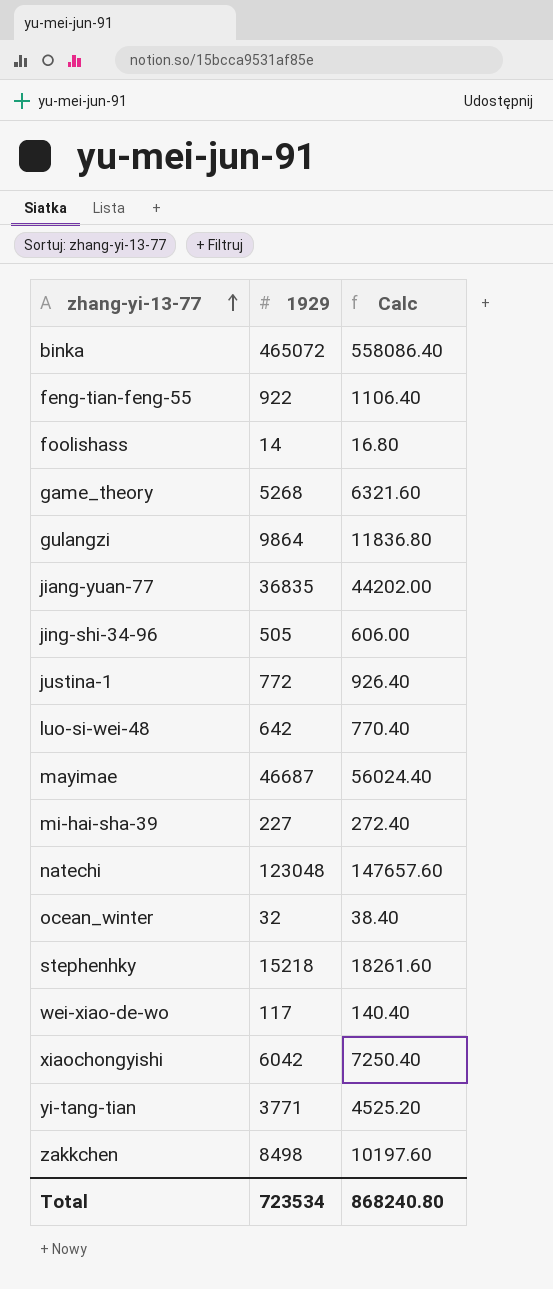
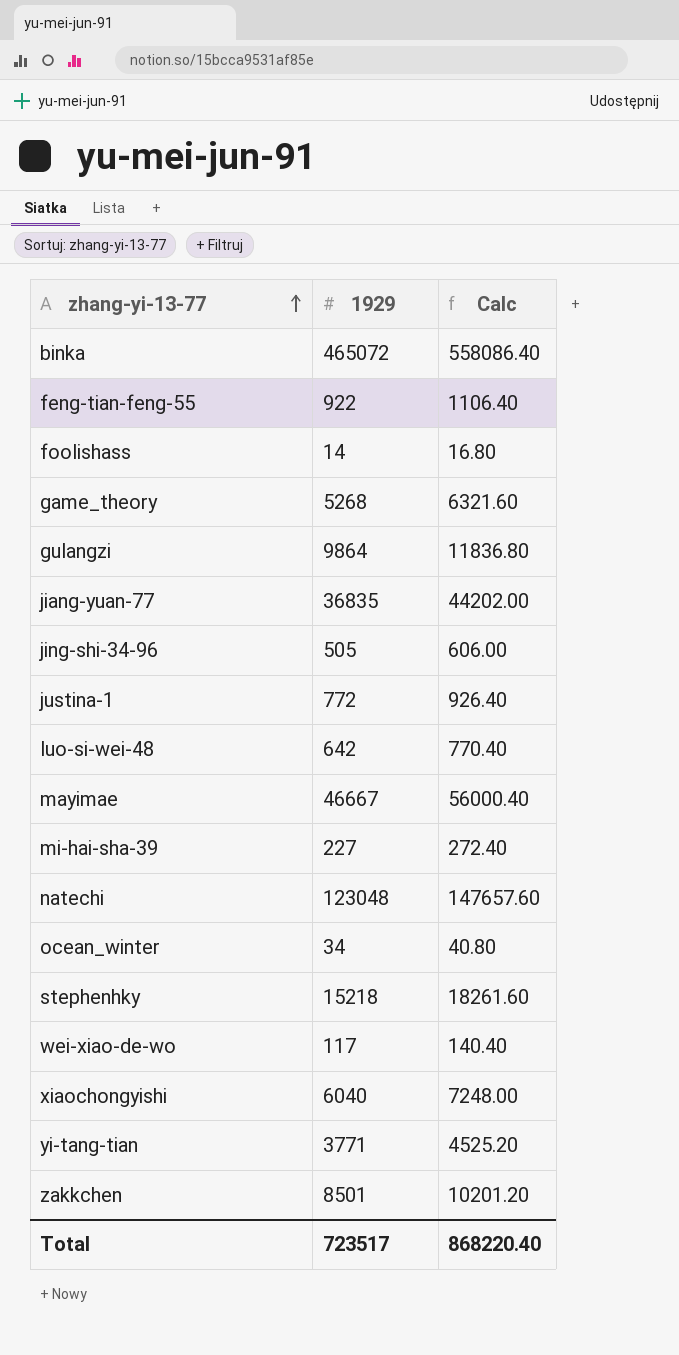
mayimae | 1929: 46687 -> 46667
mayimae | Calc: 56024.40 -> 56000.40
ocean_winter | 1929: 32 -> 34
ocean_winter | Calc: 38.40 -> 40.80
xiaochongyishi | 1929: 6042 -> 6040
xiaochongyishi | Calc: 7250.40 -> 7248.00
zakkchen | 1929: 8498 -> 8501
zakkchen | Calc: 10197.60 -> 10201.20
Total | 1929: 723534 -> 723517
Total | Calc: 868240.80 -> 868220.40

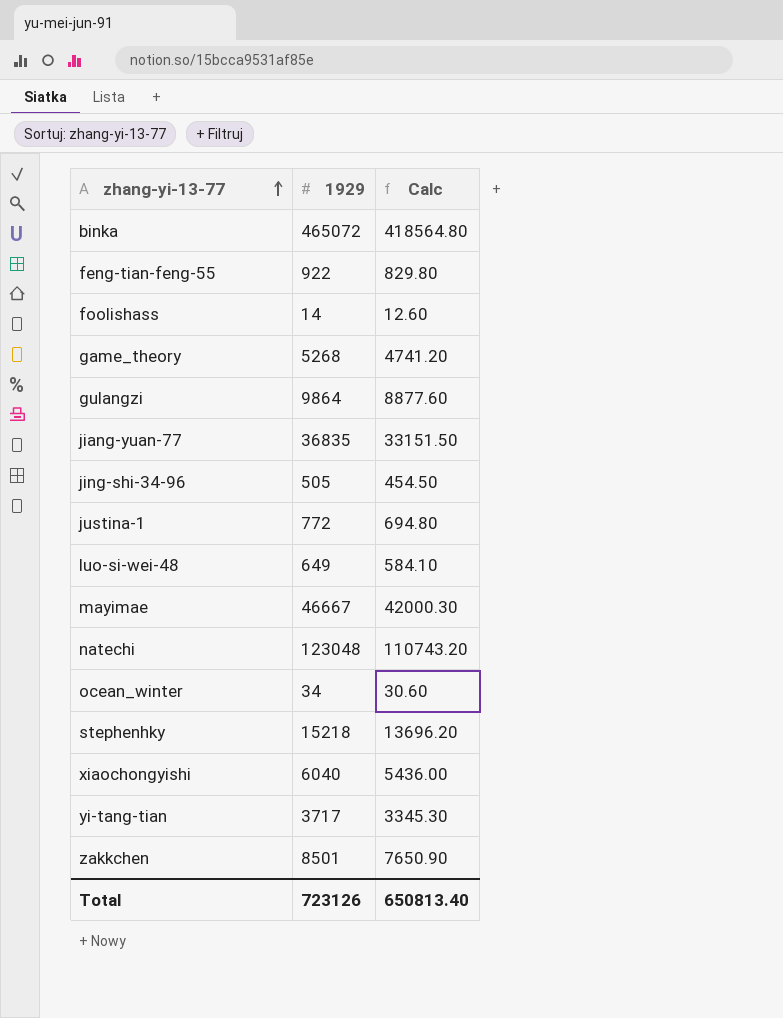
column Calc | formula: [1929] * 1.2 -> [1929] * 0.9
row mi-hai-sha-39: 227 | 272.40 -> none
row wei-xiao-de-wo: 117 | 140.40 -> none
luo-si-wei-48 | 1929: 642 -> 649
yi-tang-tian | 1929: 3771 -> 3717
Total | 1929: 723517 -> 723126
Total | Calc: 868220.40 -> 650813.40

